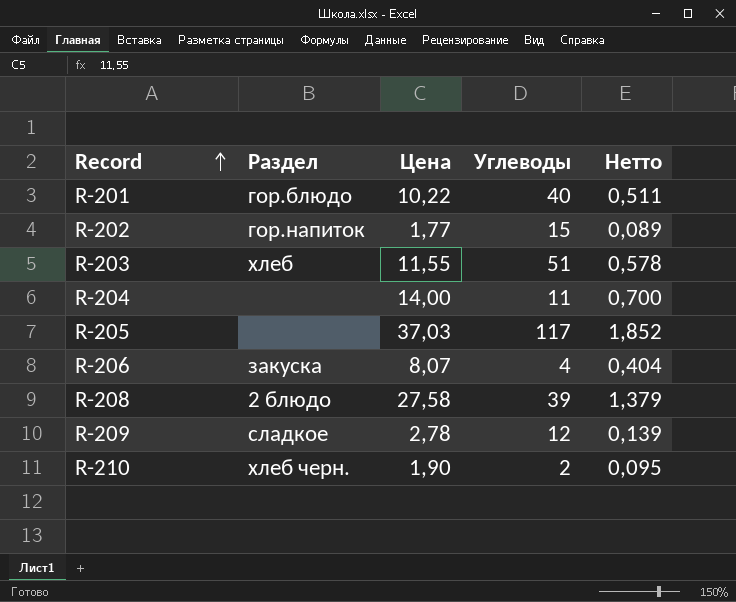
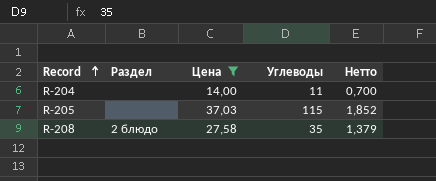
filter: none -> Цена >= 14,00
R-205 | Углеводы: 117 -> 115
R-208 | Углеводы: 39 -> 35

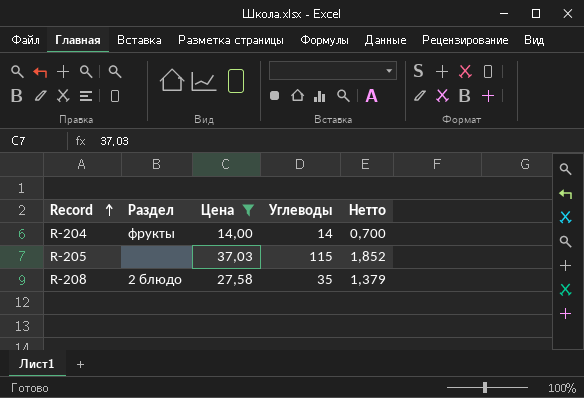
R-204 | Раздел: none -> фрукты
R-204 | Углеводы: 11 -> 14

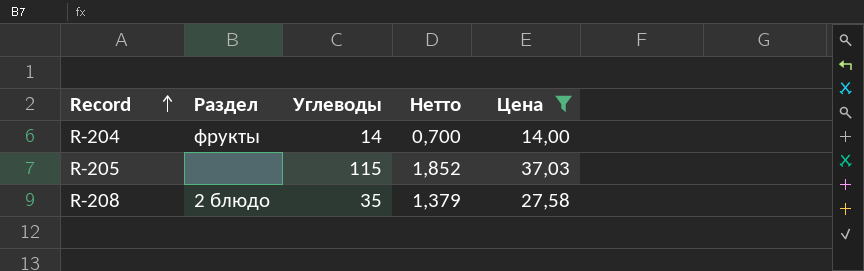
column Цена | position: 3 -> 5

